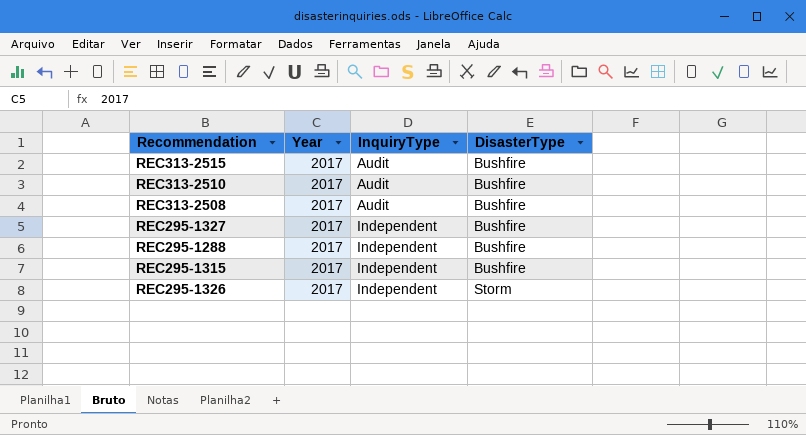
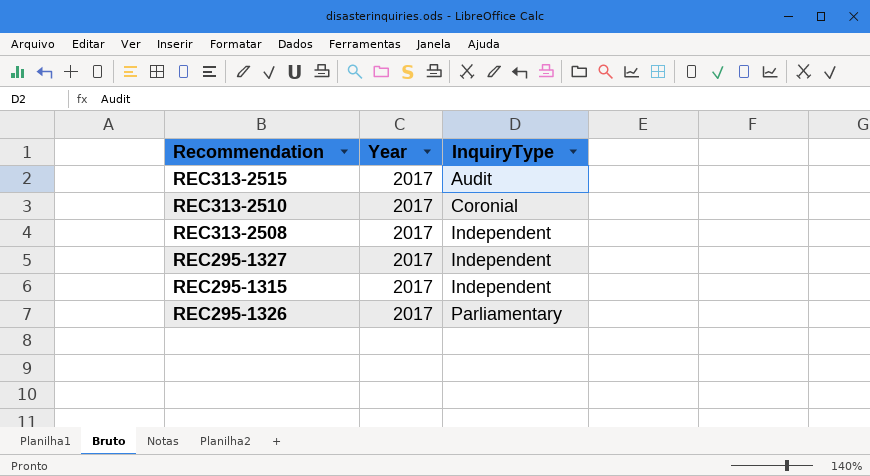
column DisasterType | position: 4 -> none
row REC295-1288: 2017 | Independent | Bushfire -> none
REC313-2510 | InquiryType: Audit -> Coronial
REC313-2508 | InquiryType: Audit -> Independent
REC295-1326 | InquiryType: Independent -> Parliamentary

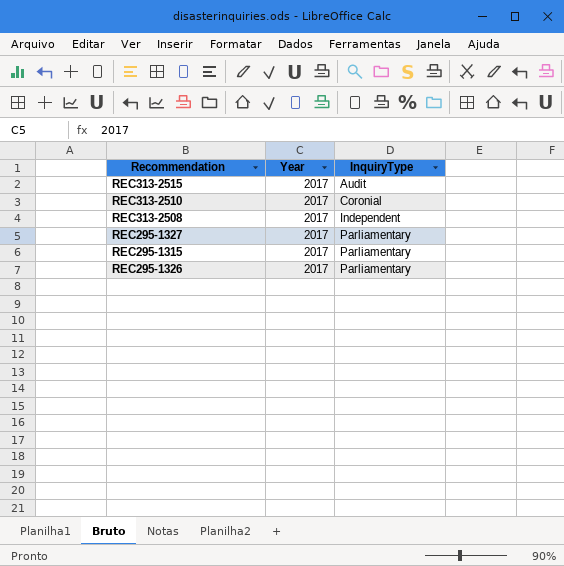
REC295-1327 | InquiryType: Independent -> Parliamentary
REC295-1315 | InquiryType: Independent -> Parliamentary

